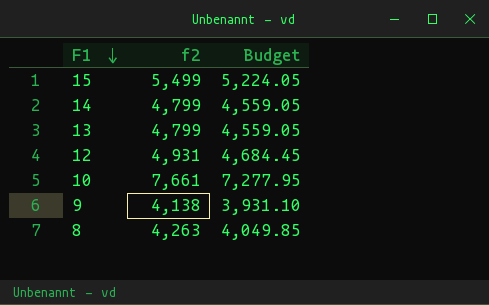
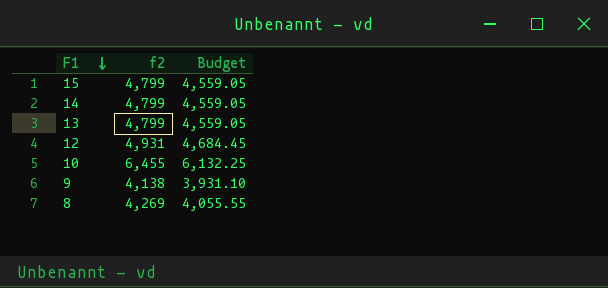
15 | f2: 5,499 -> 4,799
15 | Budget: 5,224.05 -> 4,559.05
10 | f2: 7,661 -> 6,455
10 | Budget: 7,277.95 -> 6,132.25
8 | f2: 4,263 -> 4,269
8 | Budget: 4,049.85 -> 4,055.55

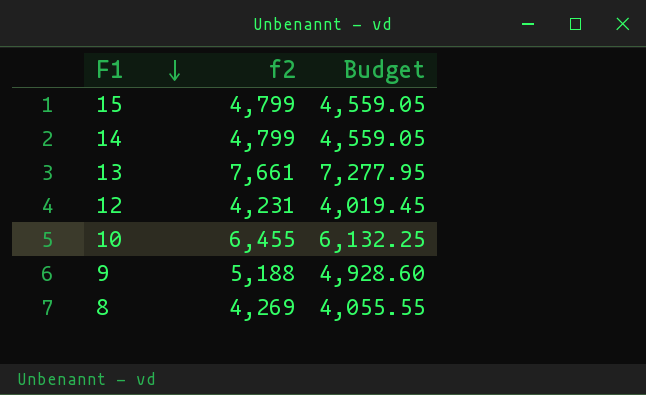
13 | f2: 4,799 -> 7,661
13 | Budget: 4,559.05 -> 7,277.95
12 | f2: 4,931 -> 4,231
12 | Budget: 4,684.45 -> 4,019.45
9 | f2: 4,138 -> 5,188
9 | Budget: 3,931.10 -> 4,928.60

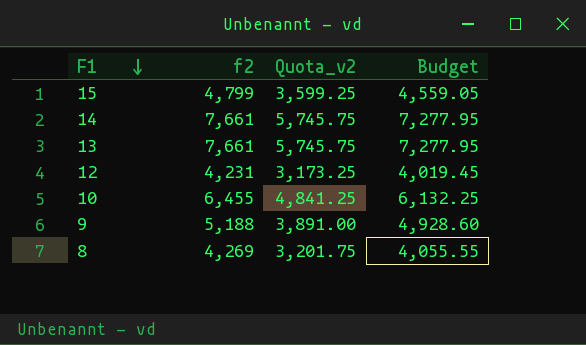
column Quota_v2 | formula: none -> [f2] * 0.75
14 | f2: 4,799 -> 7,661
14 | Budget: 4,559.05 -> 7,277.95

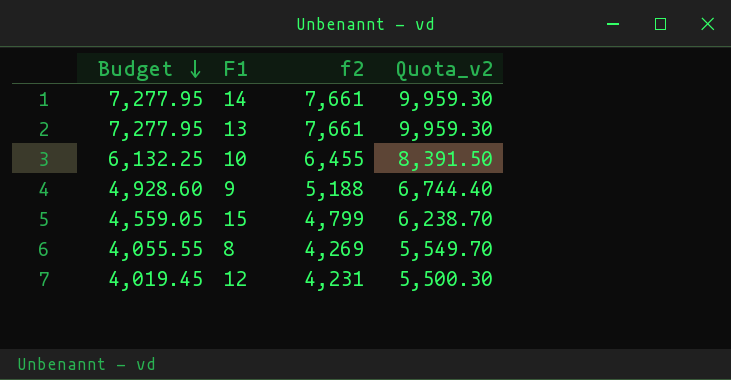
row order: F1 descending -> Budget descending
column Budget | position: 4 -> 1
column Quota_v2 | formula: [f2] * 0.75 -> [f2] * 1.3

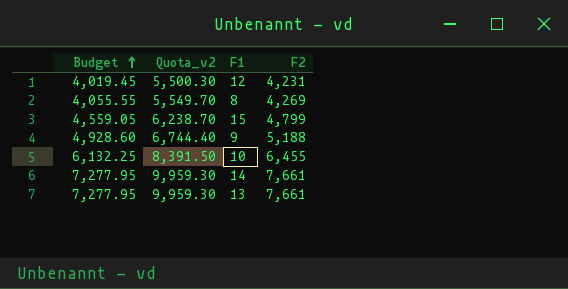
row order: Budget descending -> Budget ascending
column Quota_v2 | position: 4 -> 2
column name: f2 -> F2

